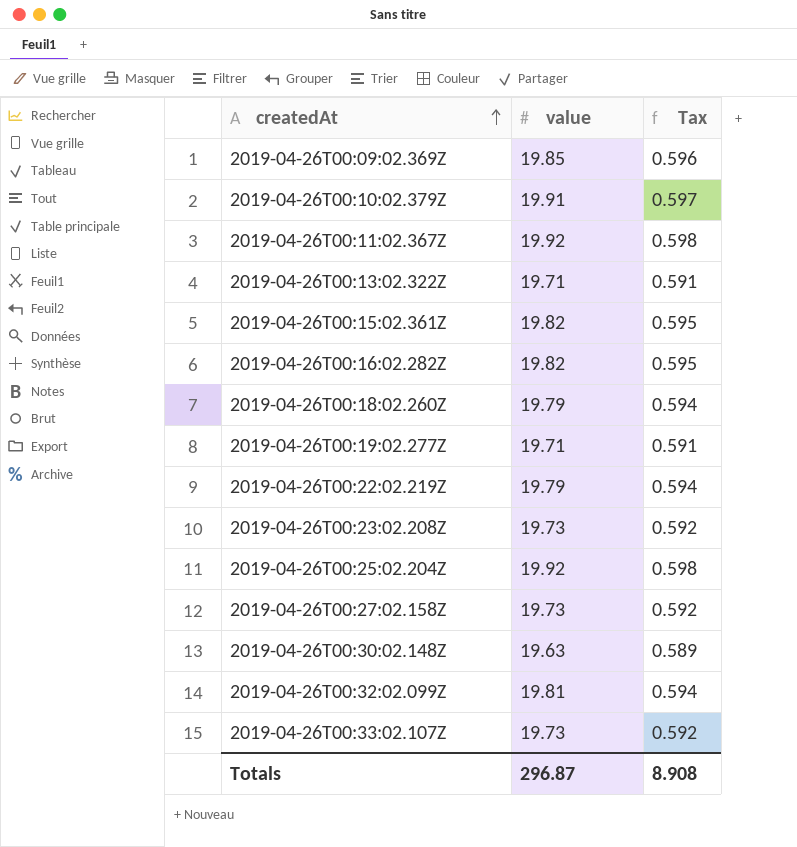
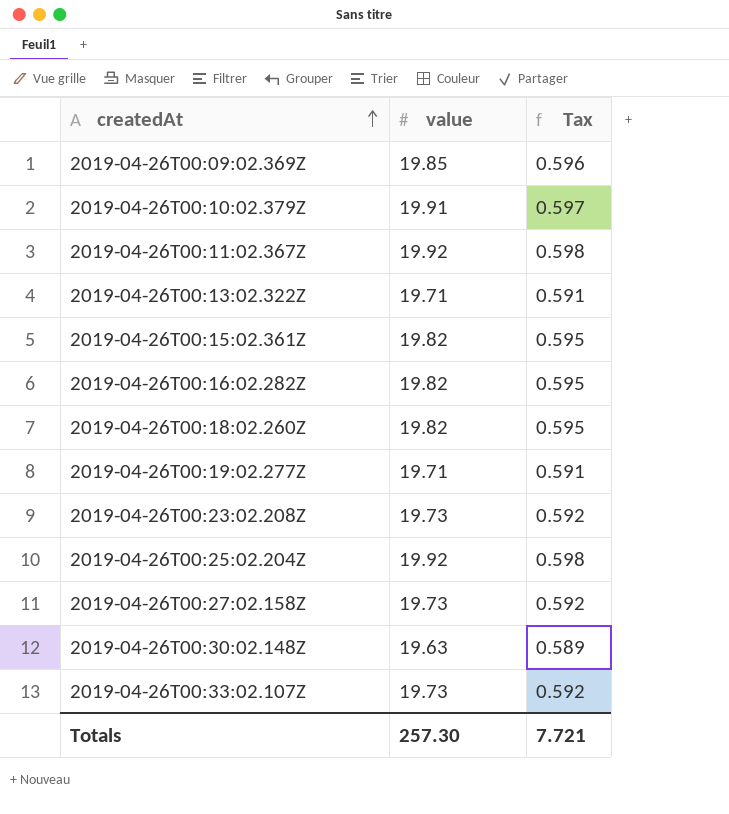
row 2019-04-26T00:22:02.219Z: 19.79 | 0.594 -> none
row 2019-04-26T00:32:02.099Z: 19.81 | 0.594 -> none
2019-04-26T00:18:02.260Z | value: 19.79 -> 19.82
2019-04-26T00:18:02.260Z | Tax: 0.594 -> 0.595
Totals | value: 296.87 -> 257.30
Totals | Tax: 8.908 -> 7.721

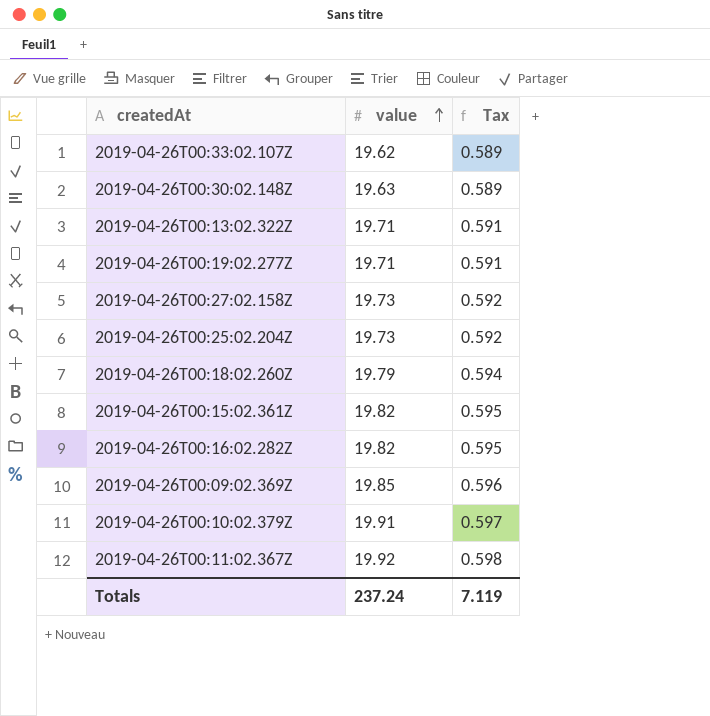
row order: createdAt ascending -> value ascending
row 2019-04-26T00:23:02.208Z: 19.73 | 0.592 -> none
2019-04-26T00:33:02.107Z | value: 19.73 -> 19.62
2019-04-26T00:33:02.107Z | Tax: 0.592 -> 0.589
2019-04-26T00:25:02.204Z | value: 19.92 -> 19.73
2019-04-26T00:25:02.204Z | Tax: 0.598 -> 0.592
2019-04-26T00:18:02.260Z | value: 19.82 -> 19.79
2019-04-26T00:18:02.260Z | Tax: 0.595 -> 0.594
Totals | value: 257.30 -> 237.24
Totals | Tax: 7.721 -> 7.119

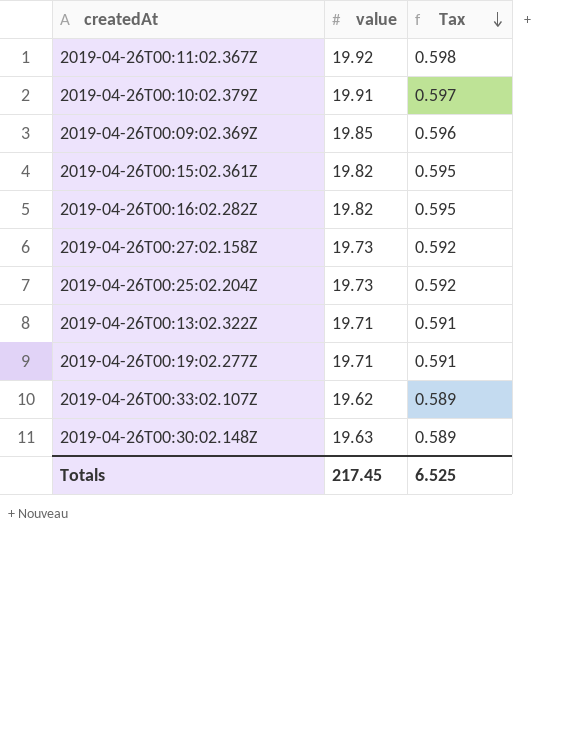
row order: value ascending -> Tax descending
row 2019-04-26T00:18:02.260Z: 19.79 | 0.594 -> none
Totals | value: 237.24 -> 217.45
Totals | Tax: 7.119 -> 6.525

